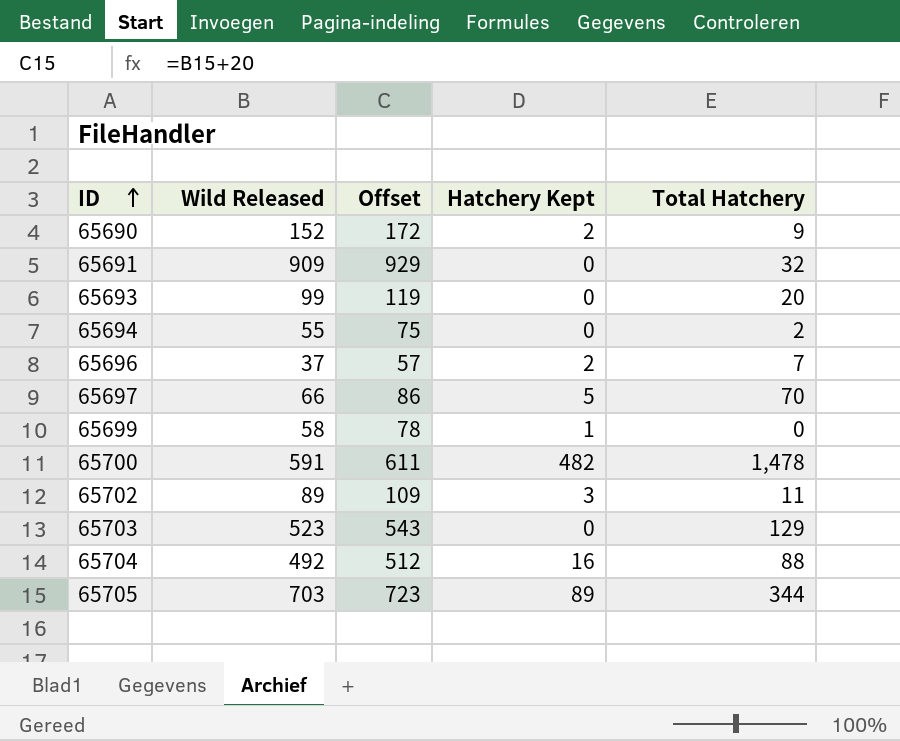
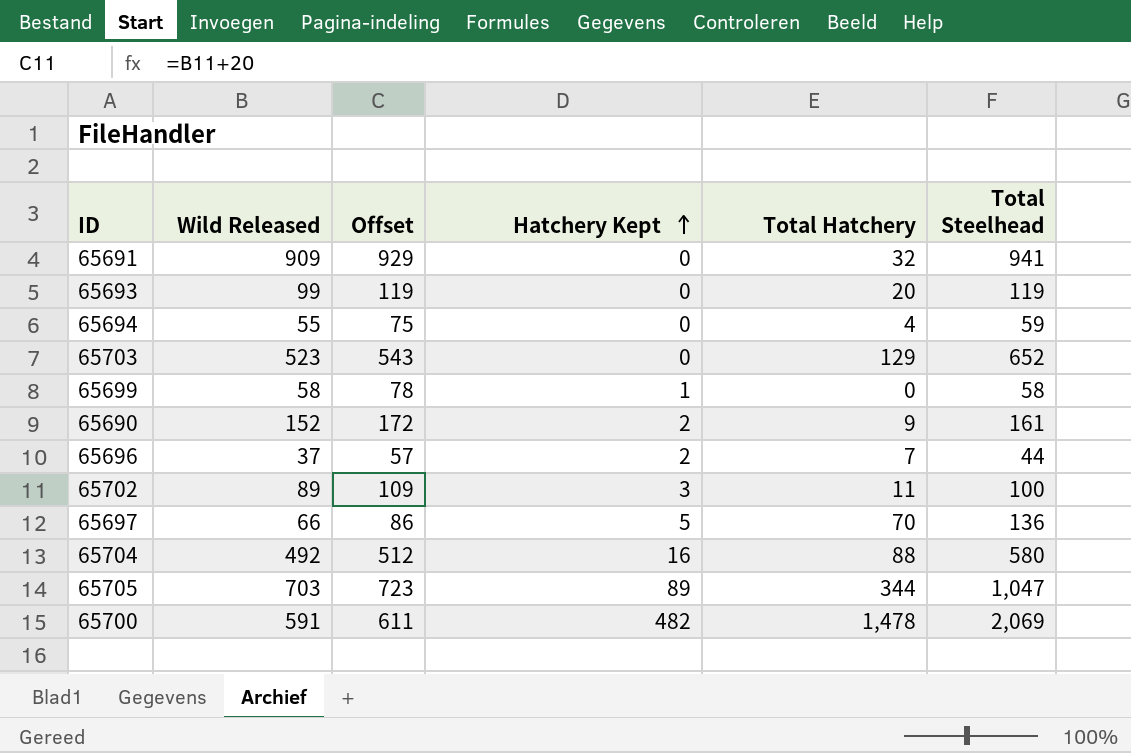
row order: ID ascending -> Hatchery Kept ascending
column Total Steelhead | formula: none -> [Wild Released] + [Total Hatchery]
65694 | Total Hatchery: 2 -> 4

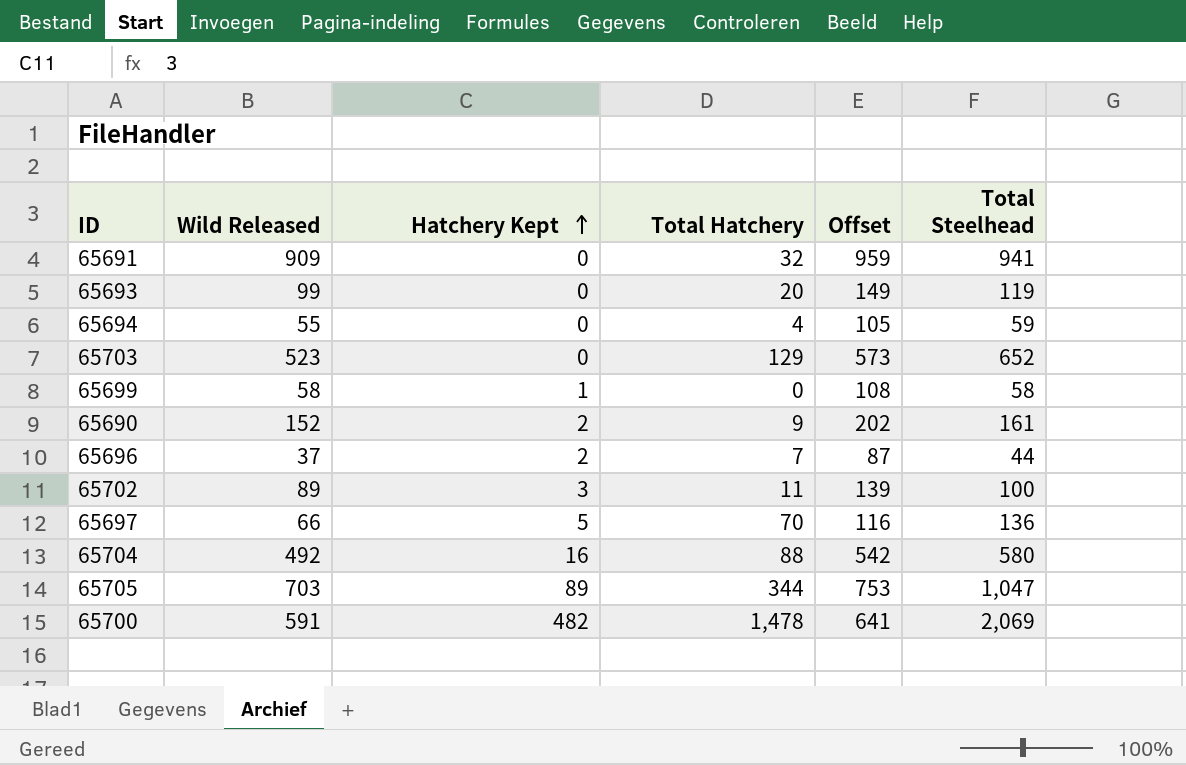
column Offset | formula: [Wild Released] + 20 -> [Wild Released] + 50
column Offset | position: 3 -> 5

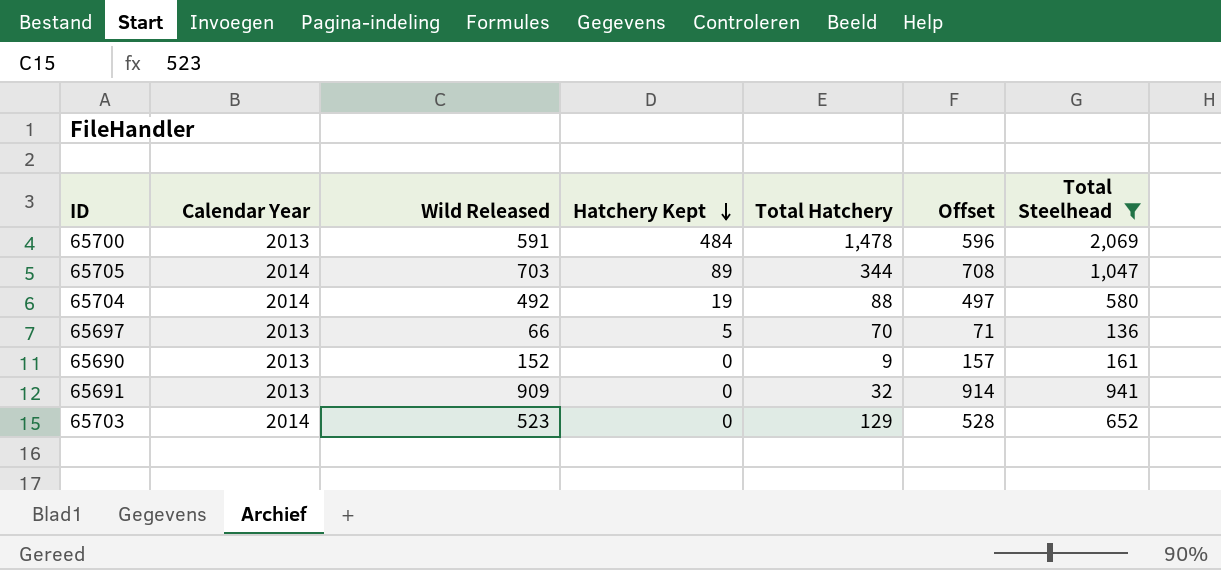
filter: none -> Total Steelhead >= 136
row order: Hatchery Kept ascending -> Hatchery Kept descending
column Calendar Year | position: none -> 2
column Offset | formula: [Wild Released] + 50 -> [Wild Released] + 5
65700 | Hatchery Kept: 482 -> 484
65704 | Hatchery Kept: 16 -> 19
65690 | Hatchery Kept: 2 -> 0

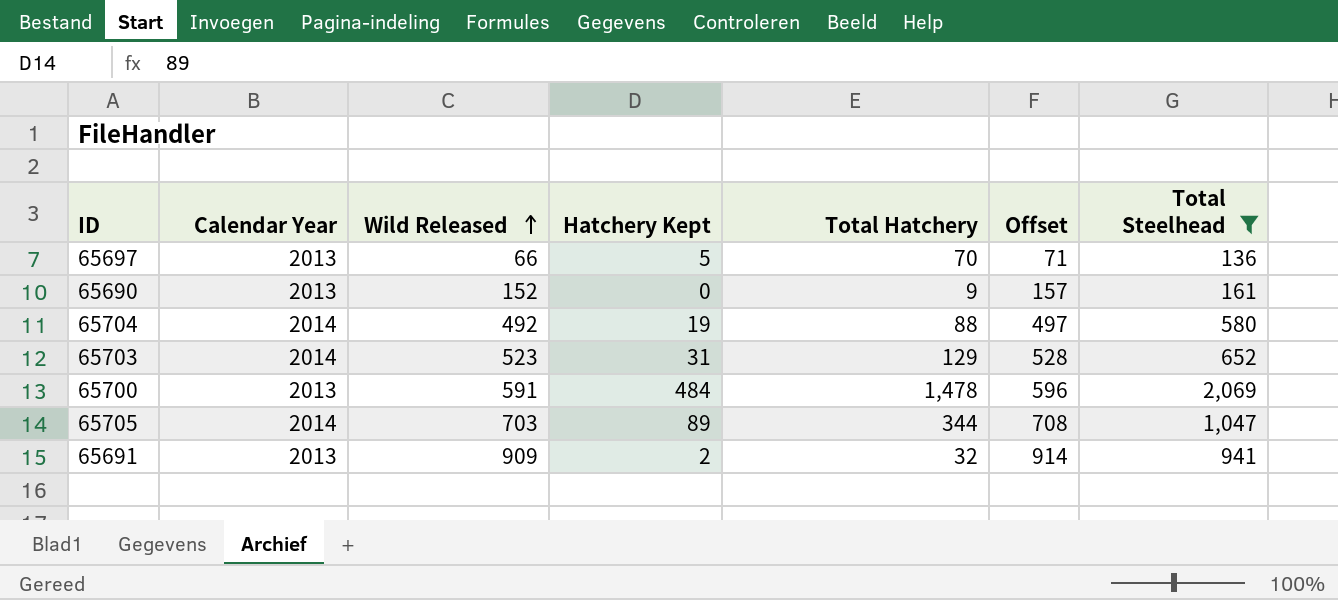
row order: Hatchery Kept descending -> Wild Released ascending
65703 | Hatchery Kept: 0 -> 31
65691 | Hatchery Kept: 0 -> 2

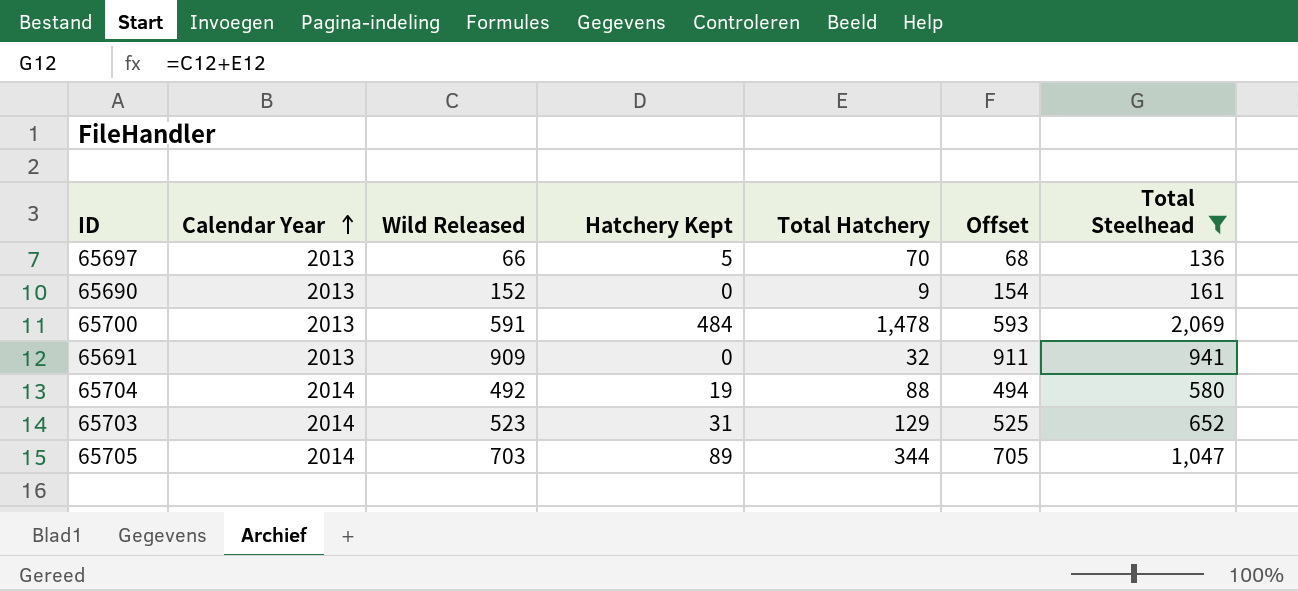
row order: Wild Released ascending -> Calendar Year ascending
column Offset | formula: [Wild Released] + 5 -> [Wild Released] + 2
65691 | Hatchery Kept: 2 -> 0

